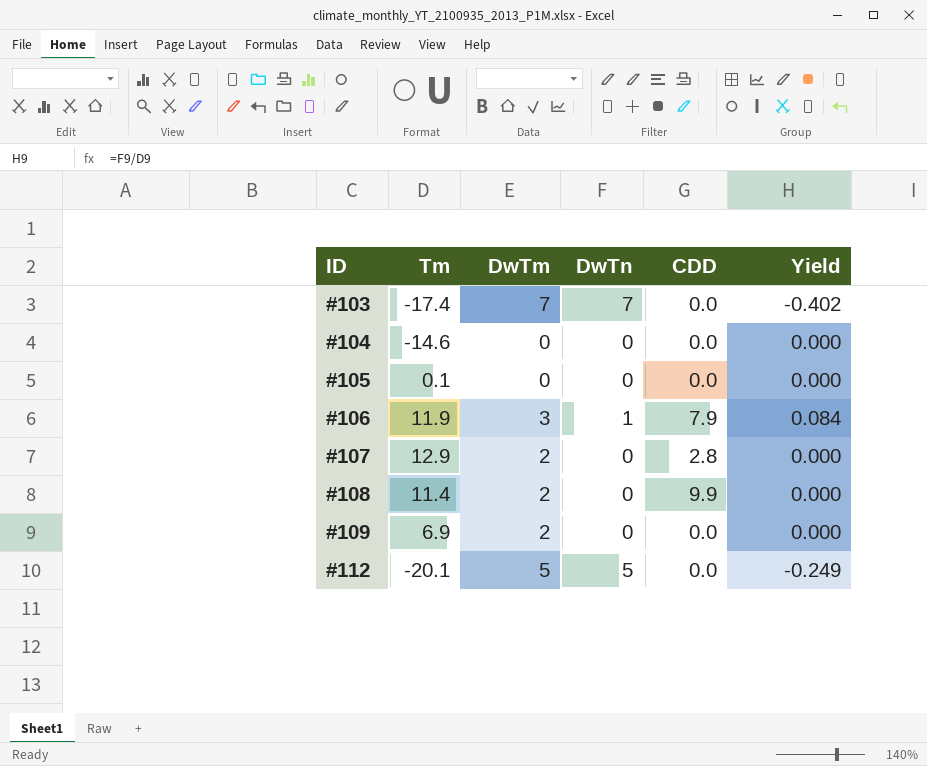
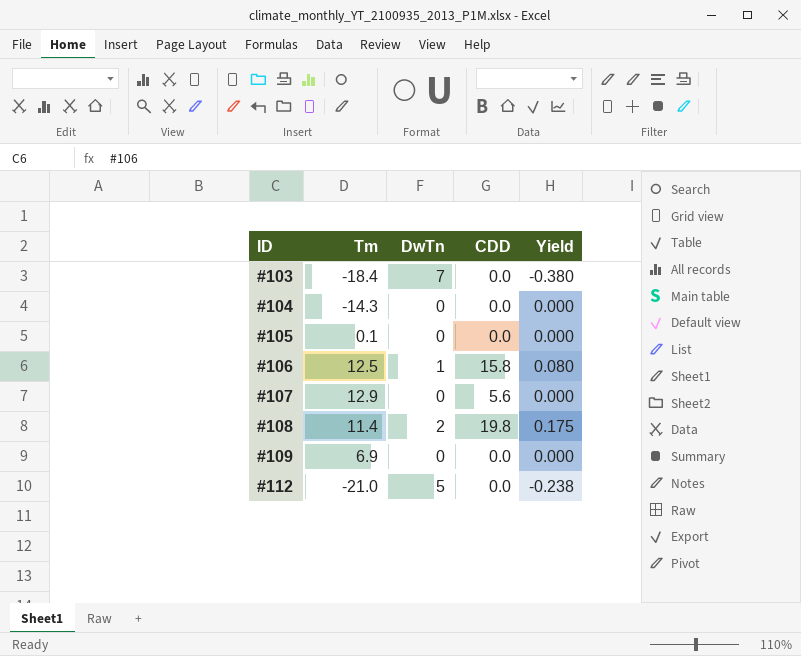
column DwTm | position: 3 -> none
#103 | Tm: -17.4 -> -18.4
#103 | Yield: -0.402 -> -0.380
#104 | Tm: -14.6 -> -14.3
#106 | Tm: 11.9 -> 12.5
#106 | CDD: 7.9 -> 15.8
#106 | Yield: 0.084 -> 0.080
#107 | CDD: 2.8 -> 5.6
#108 | DwTn: 0 -> 2
#108 | CDD: 9.9 -> 19.8
#108 | Yield: 0.000 -> 0.175
#112 | Tm: -20.1 -> -21.0
#112 | Yield: -0.249 -> -0.238

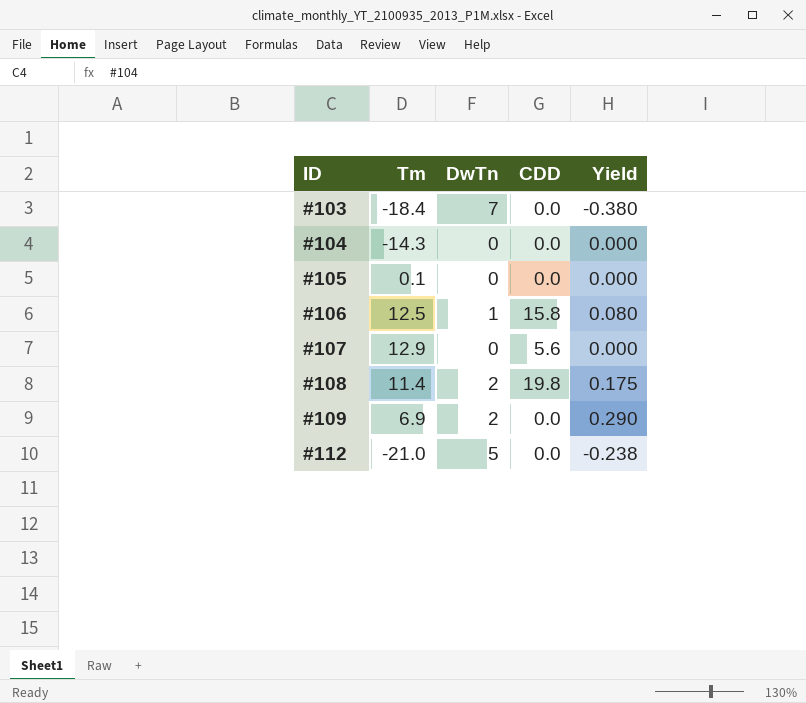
#109 | DwTn: 0 -> 2
#109 | Yield: 0.000 -> 0.290

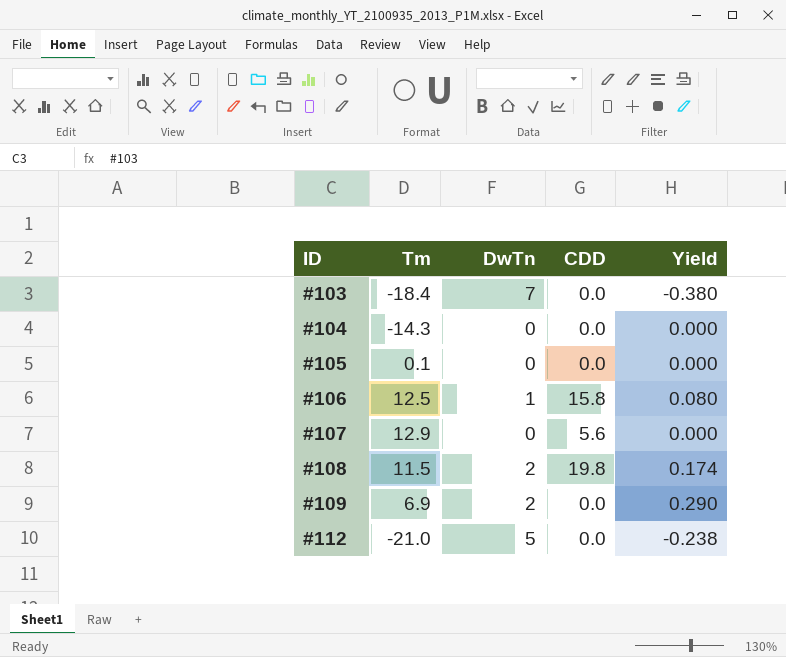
#108 | Tm: 11.4 -> 11.5
#108 | Yield: 0.175 -> 0.174

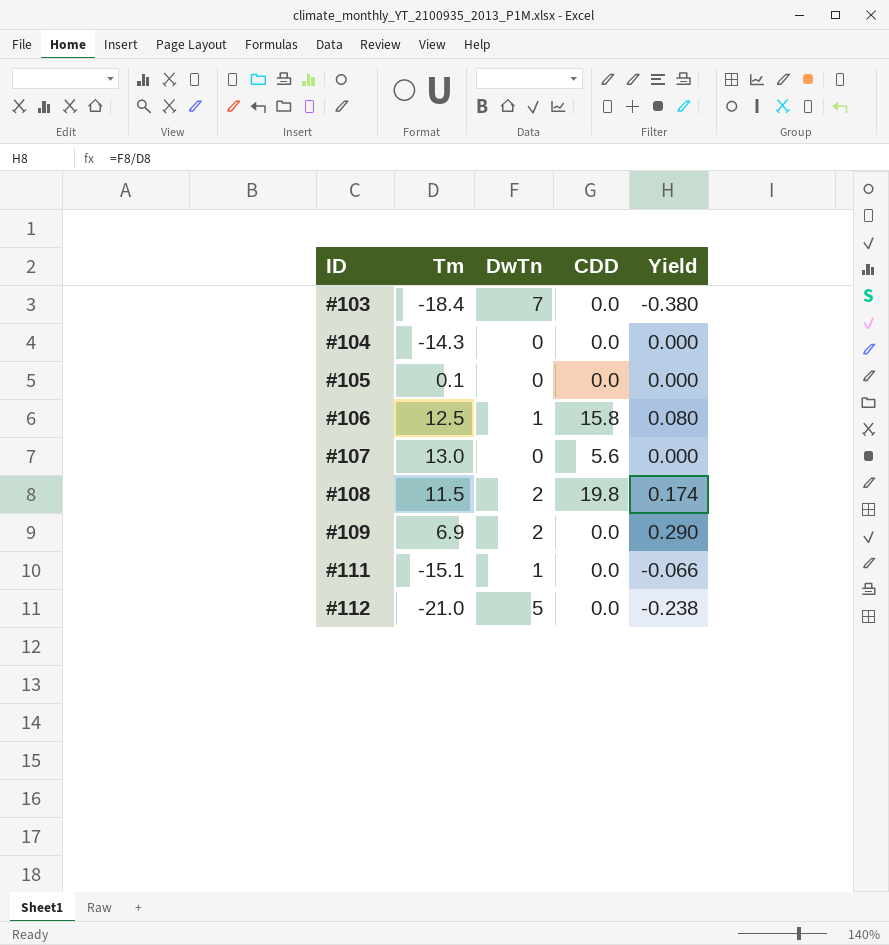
#107 | Tm: 12.9 -> 13.0
row #111: none -> -15.1 | 1 | 0.0 | -0.066

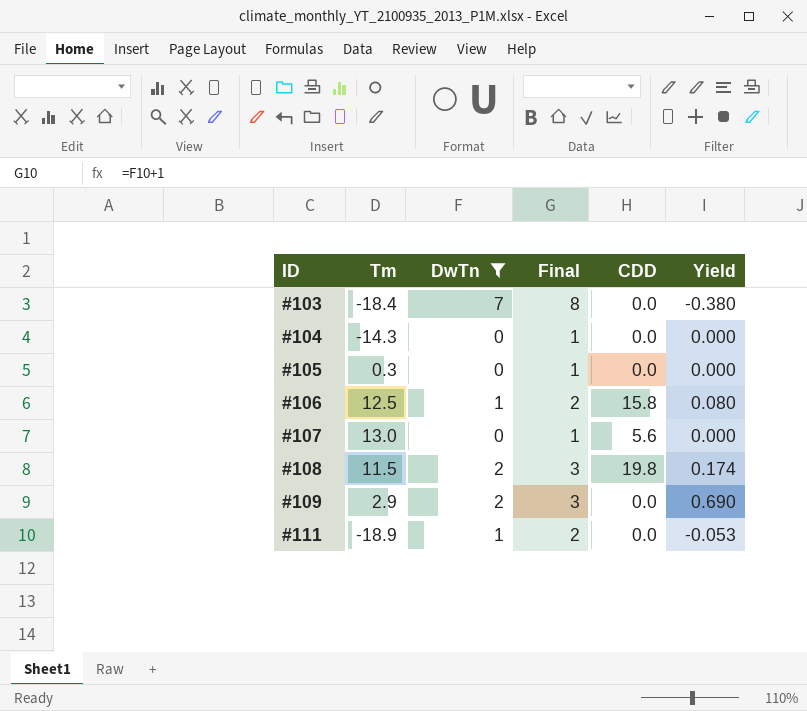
filter: none -> DwTn != 5
column Final | formula: none -> [DwTn] + 1
#105 | Tm: 0.1 -> 0.3
#109 | Tm: 6.9 -> 2.9
#109 | Yield: 0.290 -> 0.690
#111 | Tm: -15.1 -> -18.9
#111 | Yield: -0.066 -> -0.053

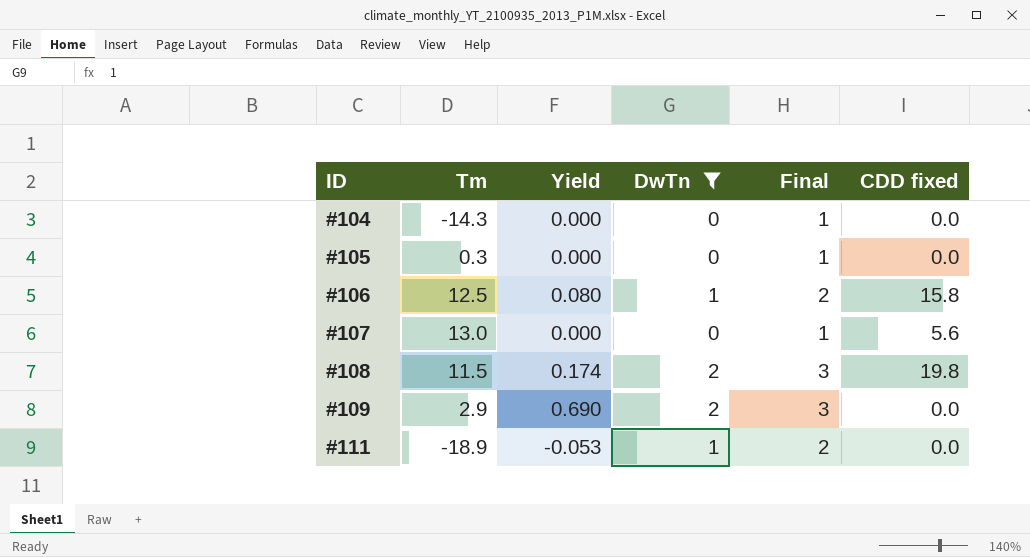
column Yield | position: 6 -> 3
column name: CDD -> CDD fixed
row #103: -18.4 | 7 | 8 | 0.0 | -0.380 -> none

